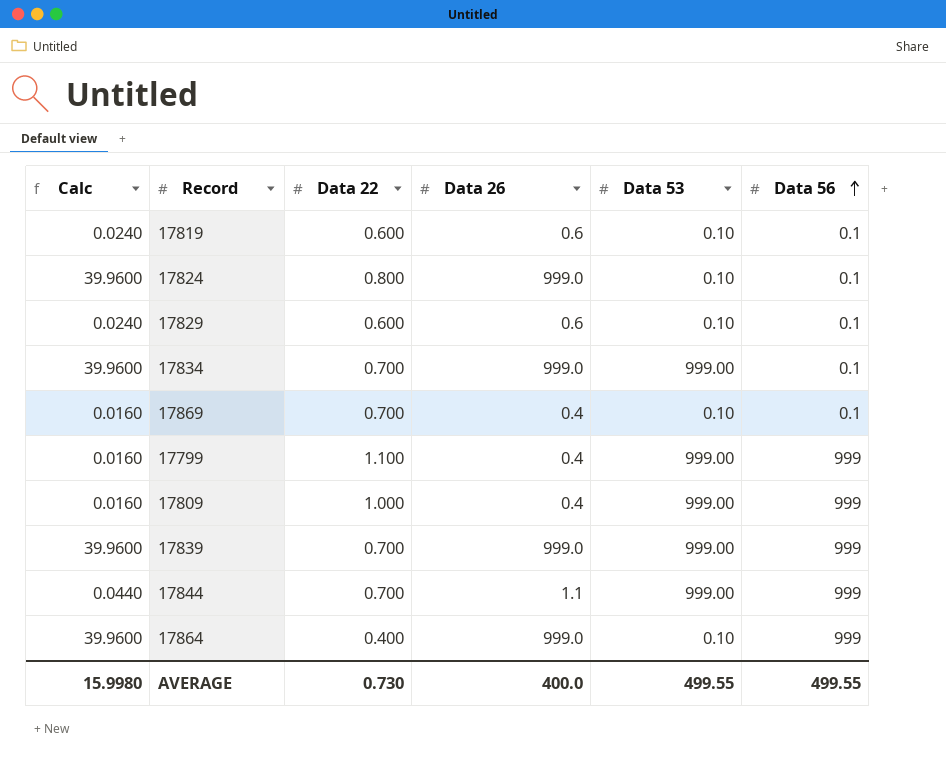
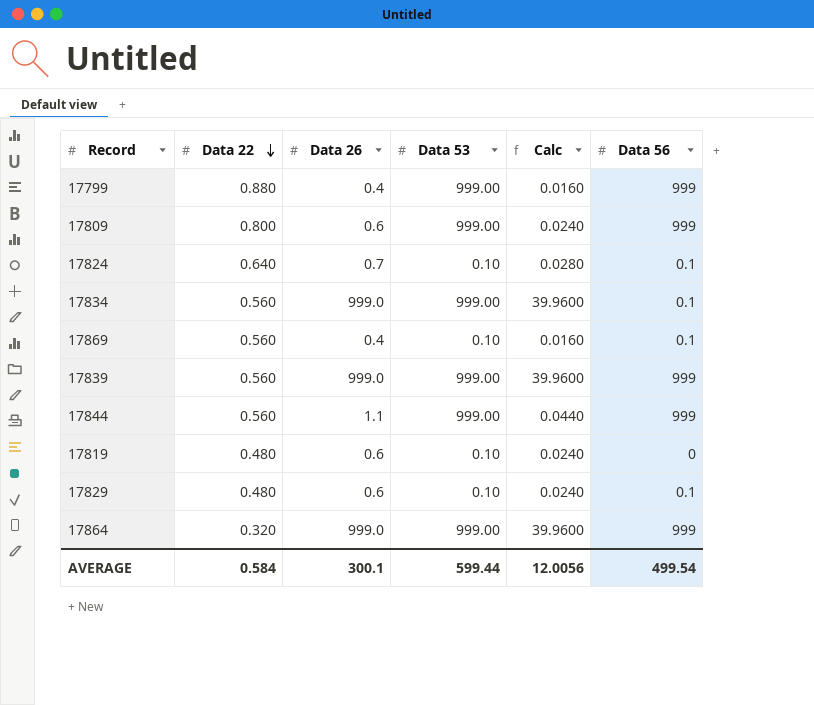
row order: Data 56 ascending -> Data 22 descending
column Calc | position: 1 -> 5
17799 | Data 22: 1.100 -> 0.880
17809 | Data 22: 1.000 -> 0.800
17809 | Data 26: 0.4 -> 0.6
17809 | Calc: 0.0160 -> 0.0240
17824 | Data 22: 0.800 -> 0.640
17824 | Data 26: 999.0 -> 0.7
17824 | Calc: 39.9600 -> 0.0280
17834 | Data 22: 0.700 -> 0.560
17869 | Data 22: 0.700 -> 0.560
17839 | Data 22: 0.700 -> 0.560
17844 | Data 22: 0.700 -> 0.560
17819 | Data 22: 0.600 -> 0.480
17819 | Data 56: 0.1 -> 0
17829 | Data 22: 0.600 -> 0.480
17864 | Data 22: 0.400 -> 0.320
17864 | Data 53: 0.10 -> 999.00
AVERAGE | Data 22: 0.730 -> 0.584
AVERAGE | Data 26: 400.0 -> 300.1
AVERAGE | Data 53: 499.55 -> 599.44
AVERAGE | Calc: 15.9980 -> 12.0056
AVERAGE | Data 56: 499.55 -> 499.54

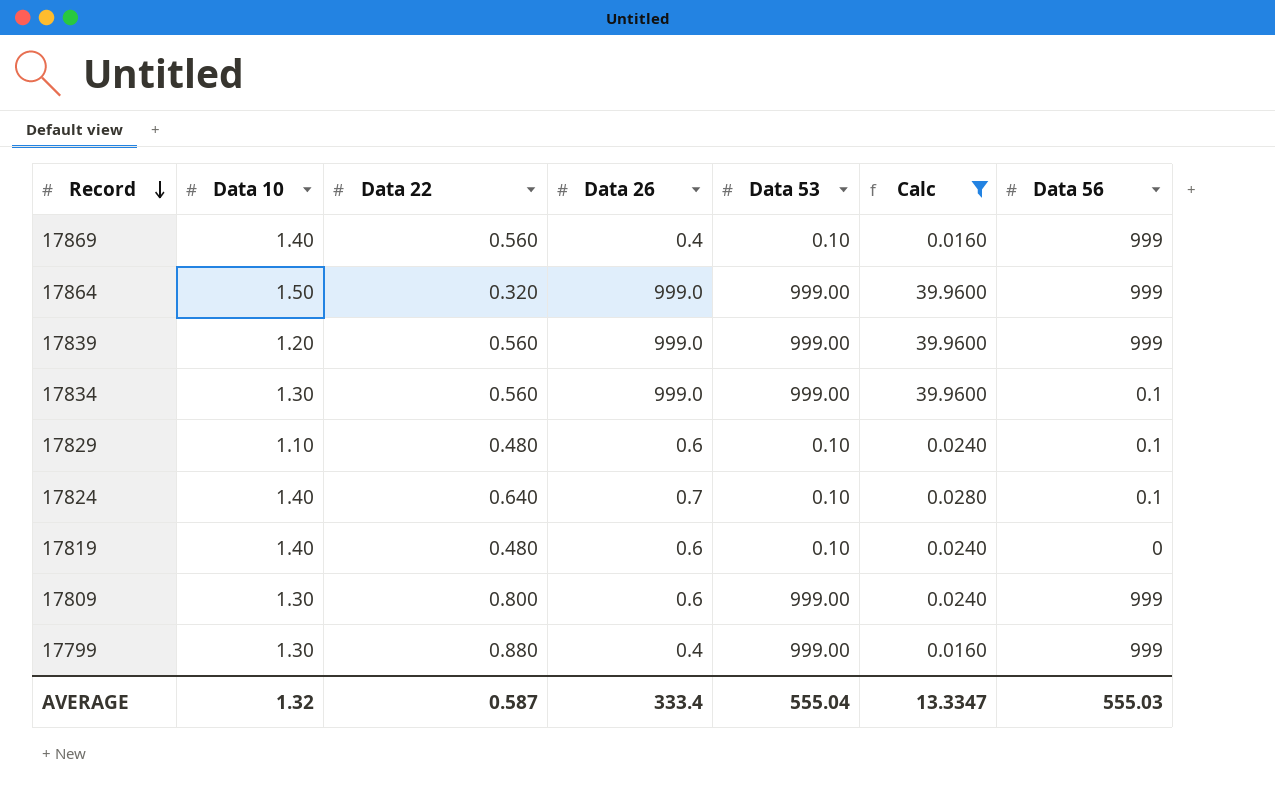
filter: none -> Calc != 0.0440
row order: Data 22 descending -> Record descending
column Data 10 | position: none -> 2
17869 | Data 56: 0.1 -> 999
AVERAGE | Data 22: 0.584 -> 0.587
AVERAGE | Data 26: 300.1 -> 333.4
AVERAGE | Data 53: 599.44 -> 555.04
AVERAGE | Calc: 12.0056 -> 13.3347
AVERAGE | Data 56: 499.54 -> 555.03

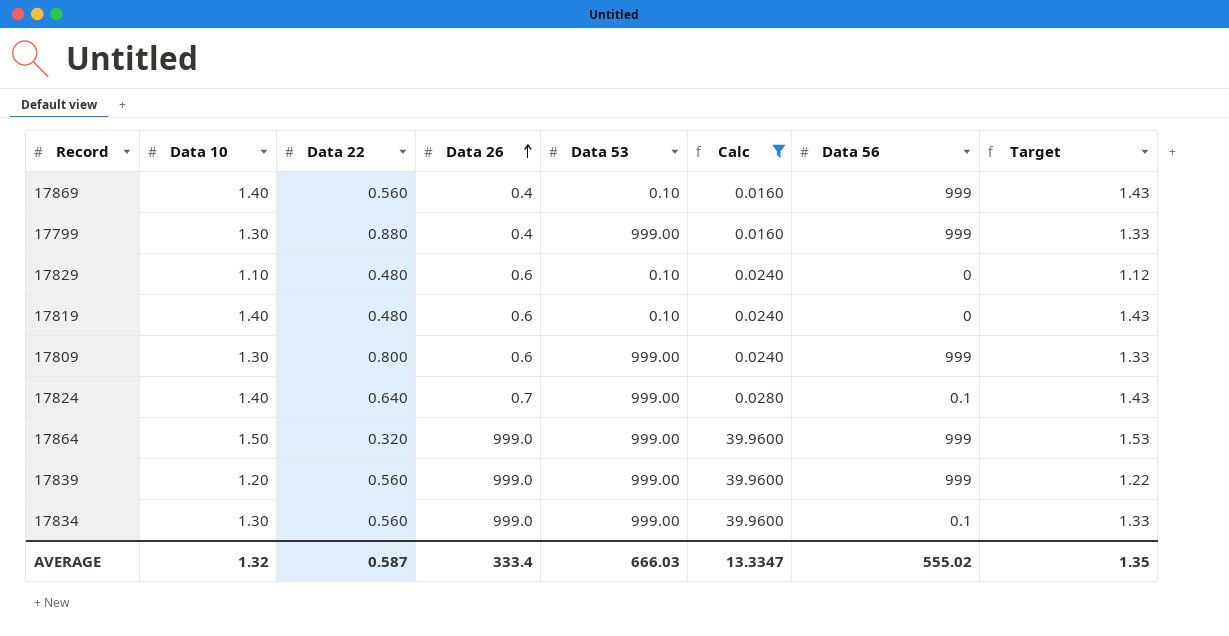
row order: Record descending -> Data 26 ascending
column Target | formula: none -> [Data 10] * 1.02
17829 | Data 56: 0.1 -> 0
17824 | Data 53: 0.10 -> 999.00
AVERAGE | Data 53: 555.04 -> 666.03
AVERAGE | Data 56: 555.03 -> 555.02

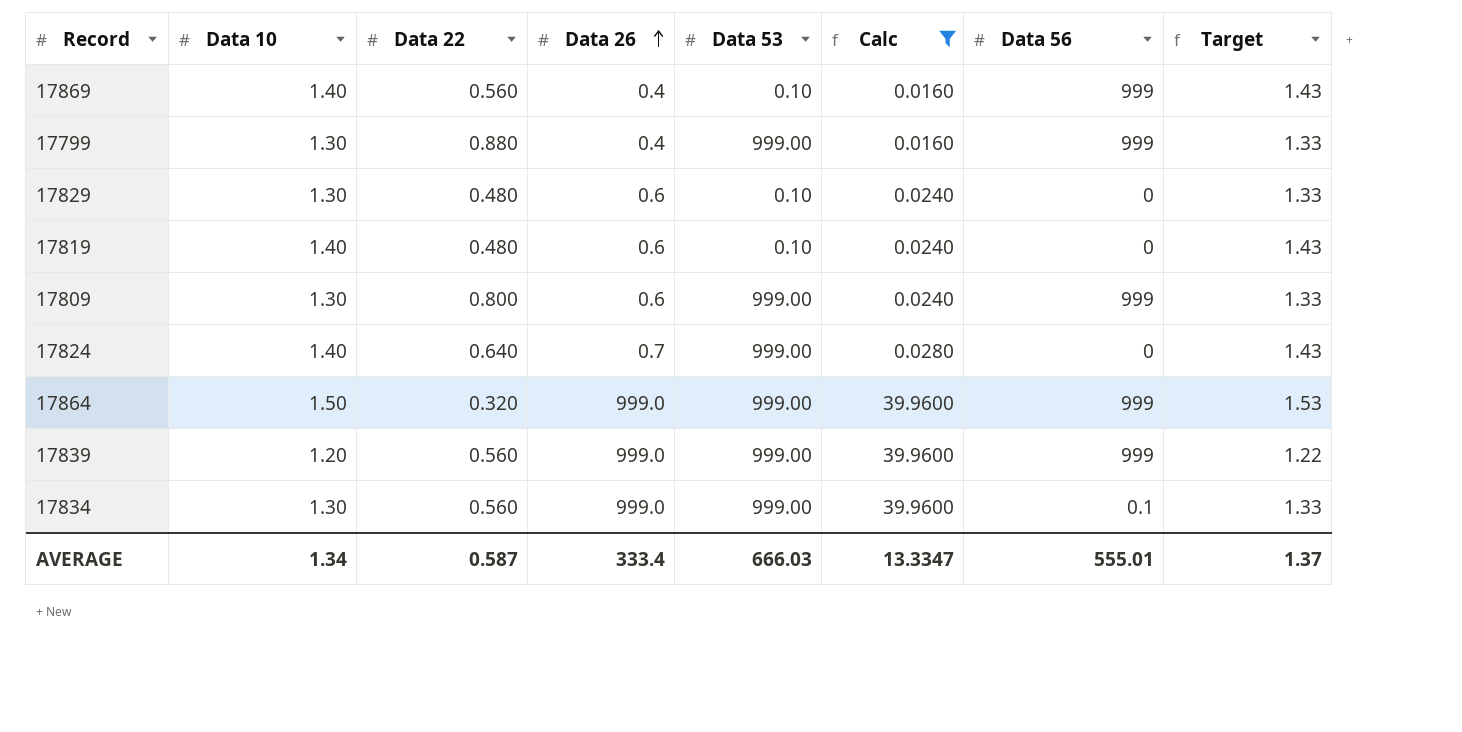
17829 | Data 10: 1.10 -> 1.30
17829 | Target: 1.12 -> 1.33
17824 | Data 56: 0.1 -> 0
AVERAGE | Data 10: 1.32 -> 1.34
AVERAGE | Data 56: 555.02 -> 555.01
AVERAGE | Target: 1.35 -> 1.37

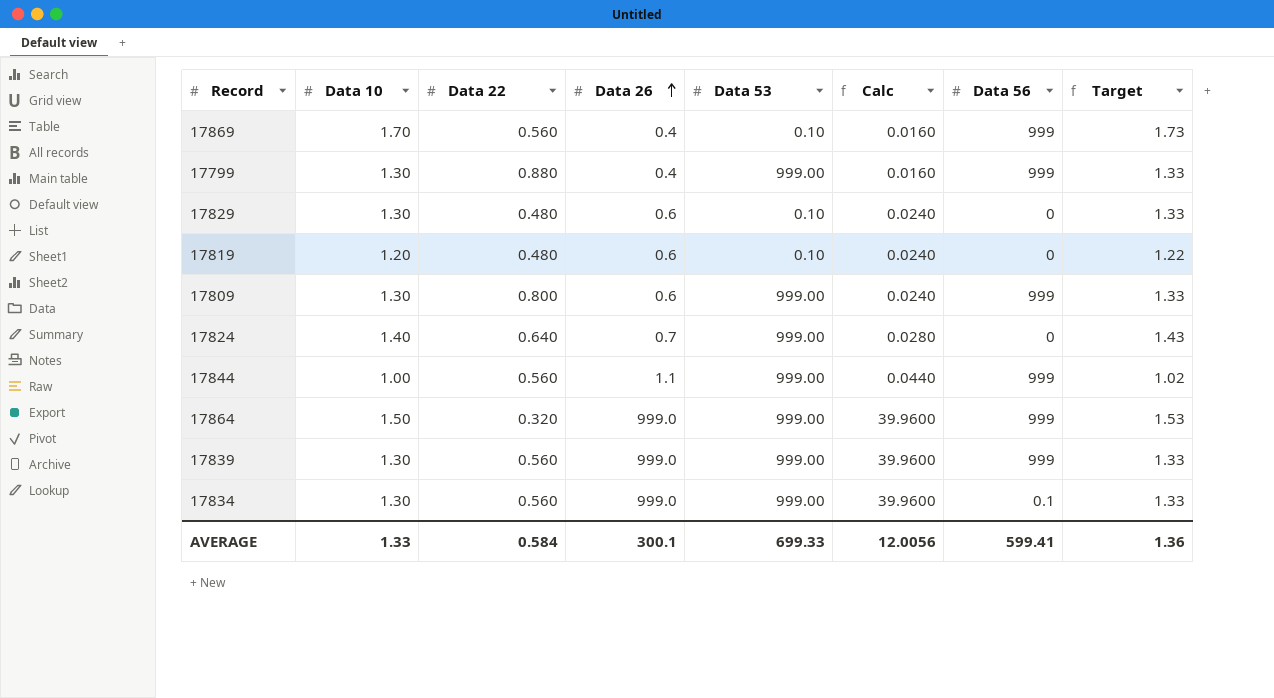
filter: Calc != 0.0440 -> none
17869 | Data 10: 1.40 -> 1.70
17869 | Target: 1.43 -> 1.73
17819 | Data 10: 1.40 -> 1.20
17819 | Target: 1.43 -> 1.22
17839 | Data 10: 1.20 -> 1.30
17839 | Target: 1.22 -> 1.33
AVERAGE | Data 10: 1.34 -> 1.33
AVERAGE | Data 22: 0.587 -> 0.584
AVERAGE | Data 26: 333.4 -> 300.1
AVERAGE | Data 53: 666.03 -> 699.33
AVERAGE | Calc: 13.3347 -> 12.0056
AVERAGE | Data 56: 555.01 -> 599.41
AVERAGE | Target: 1.37 -> 1.36

